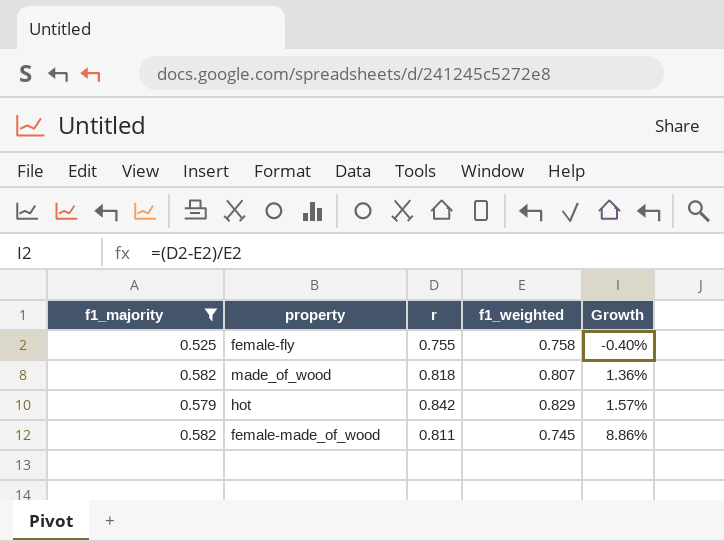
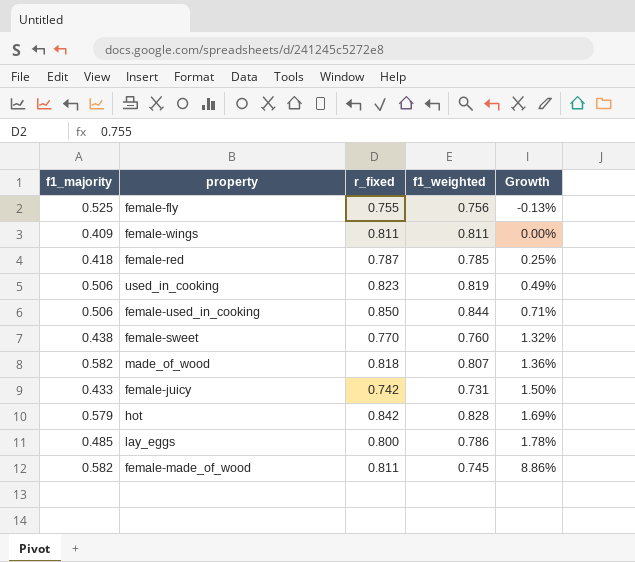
filter: f1_majority >= 0.525 -> none
column name: r -> r_fixed
female-fly | f1_weighted: 0.758 -> 0.756
female-fly | Growth: -0.40% -> -0.13%
hot | f1_weighted: 0.829 -> 0.828
hot | Growth: 1.57% -> 1.69%

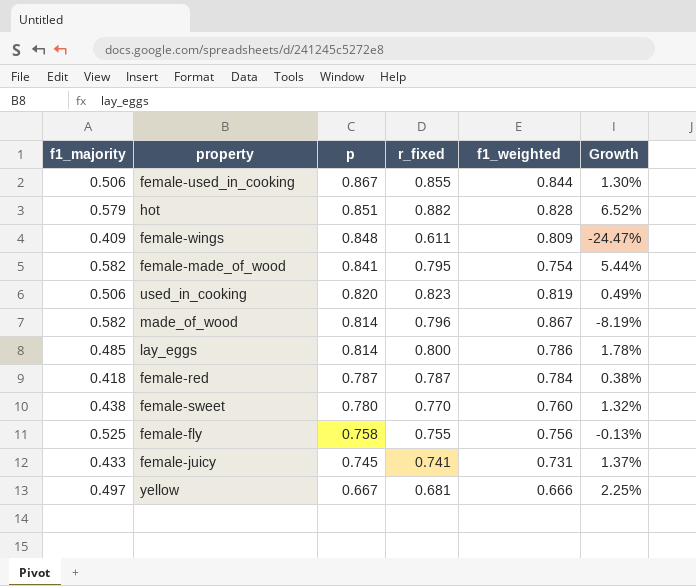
row order: Growth ascending -> p descending
column p | position: none -> 3
female-used_in_cooking | r_fixed: 0.850 -> 0.855
female-used_in_cooking | Growth: 0.71% -> 1.30%
hot | r_fixed: 0.842 -> 0.882
hot | Growth: 1.69% -> 6.52%
female-wings | r_fixed: 0.811 -> 0.611
female-wings | f1_weighted: 0.811 -> 0.809
female-wings | Growth: 0.00% -> -24.47%
female-made_of_wood | r_fixed: 0.811 -> 0.795
female-made_of_wood | f1_weighted: 0.745 -> 0.754
female-made_of_wood | Growth: 8.86% -> 5.44%
made_of_wood | r_fixed: 0.818 -> 0.796
made_of_wood | f1_weighted: 0.807 -> 0.867
made_of_wood | Growth: 1.36% -> -8.19%
female-red | f1_weighted: 0.785 -> 0.784
female-red | Growth: 0.25% -> 0.38%
female-juicy | r_fixed: 0.742 -> 0.741
female-juicy | Growth: 1.50% -> 1.37%
row yellow: none -> 0.497 | 0.667 | 0.681 | 0.666 | 2.25%

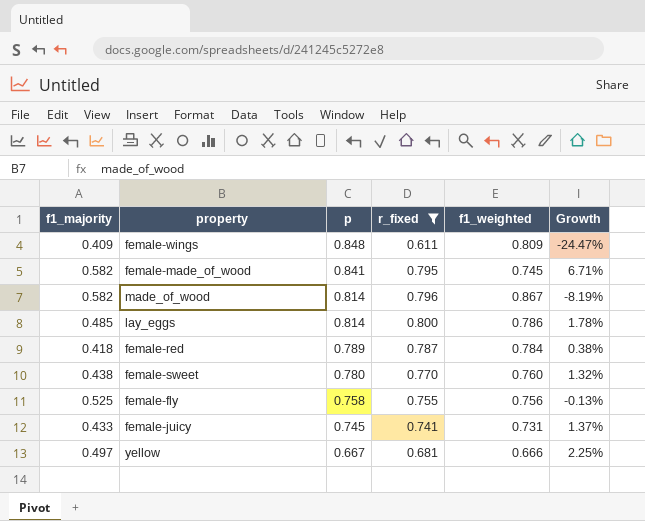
filter: none -> r_fixed <= 0.800
female-made_of_wood | f1_weighted: 0.754 -> 0.745
female-made_of_wood | Growth: 5.44% -> 6.71%
female-red | p: 0.787 -> 0.789

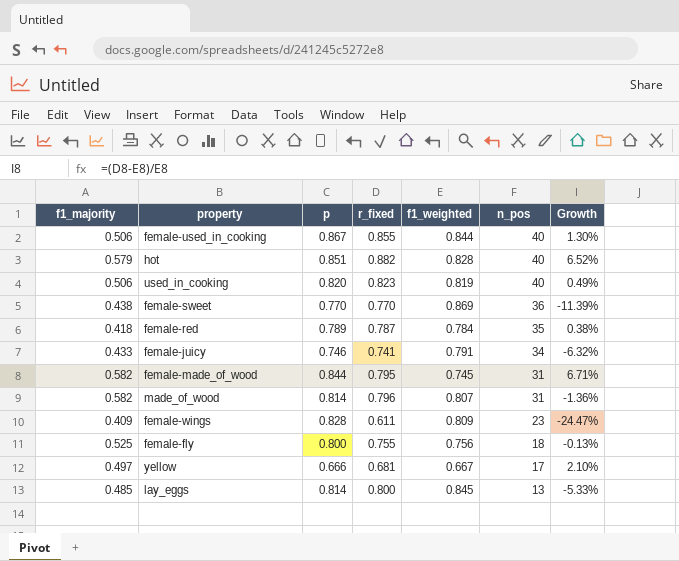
filter: r_fixed <= 0.800 -> none
row order: p descending -> n_pos descending
column n_pos | position: none -> 6
female-sweet | p: 0.780 -> 0.770
female-sweet | f1_weighted: 0.760 -> 0.869
female-sweet | Growth: 1.32% -> -11.39%
female-juicy | p: 0.745 -> 0.746
female-juicy | f1_weighted: 0.731 -> 0.791
female-juicy | Growth: 1.37% -> -6.32%
female-made_of_wood | p: 0.841 -> 0.844
made_of_wood | f1_weighted: 0.867 -> 0.807
made_of_wood | Growth: -8.19% -> -1.36%
female-wings | p: 0.848 -> 0.828
female-fly | p: 0.758 -> 0.800
yellow | p: 0.667 -> 0.666
yellow | f1_weighted: 0.666 -> 0.667
yellow | Growth: 2.25% -> 2.10%
lay_eggs | f1_weighted: 0.786 -> 0.845
lay_eggs | Growth: 1.78% -> -5.33%

